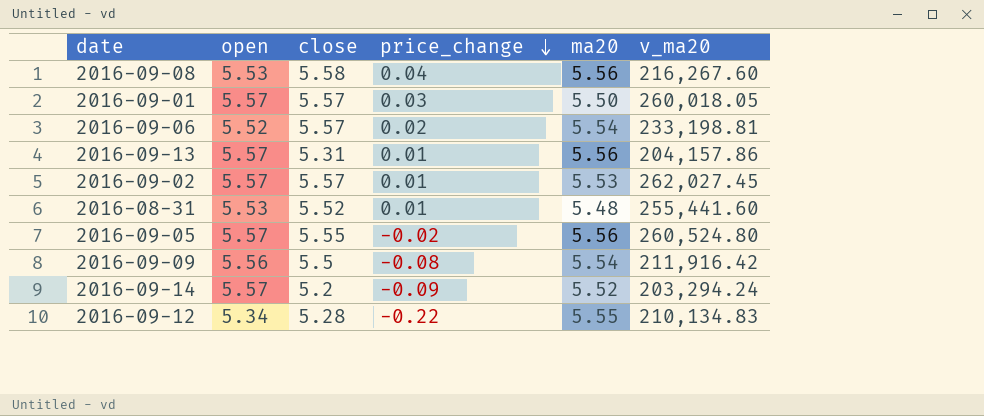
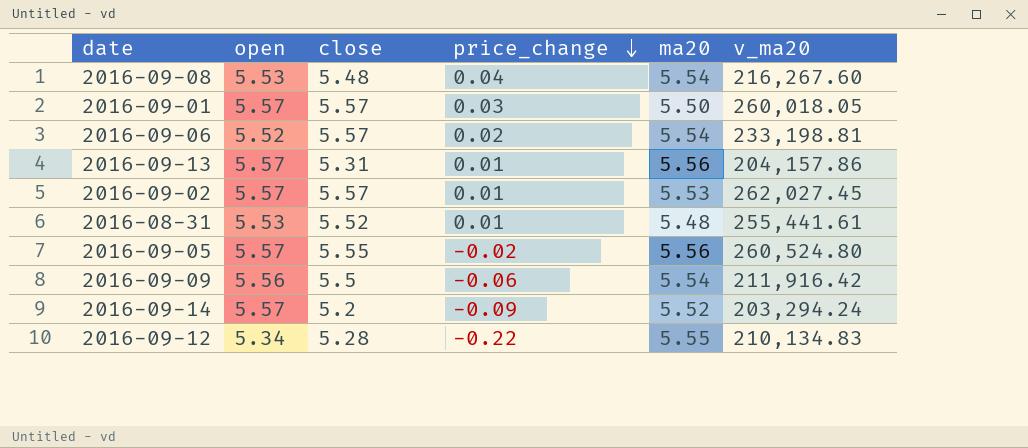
2016-09-08 | close: 5.58 -> 5.48
2016-09-08 | ma20: 5.56 -> 5.54
2016-08-31 | v_ma20: 255,441.60 -> 255,441.61
2016-09-09 | price_change: -0.08 -> -0.06

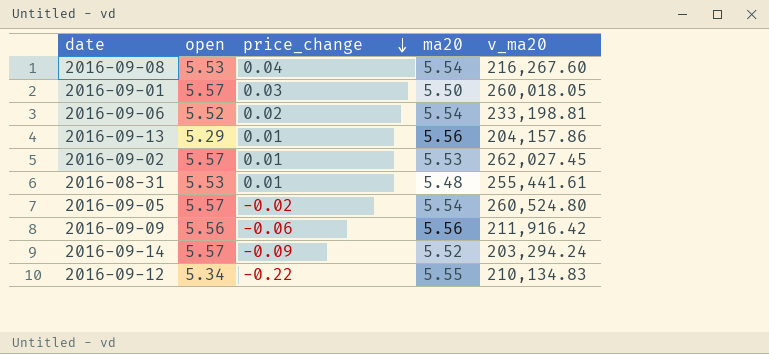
column close | position: 3 -> none
2016-09-13 | open: 5.57 -> 5.29
2016-09-05 | ma20: 5.56 -> 5.54
2016-09-09 | ma20: 5.54 -> 5.56

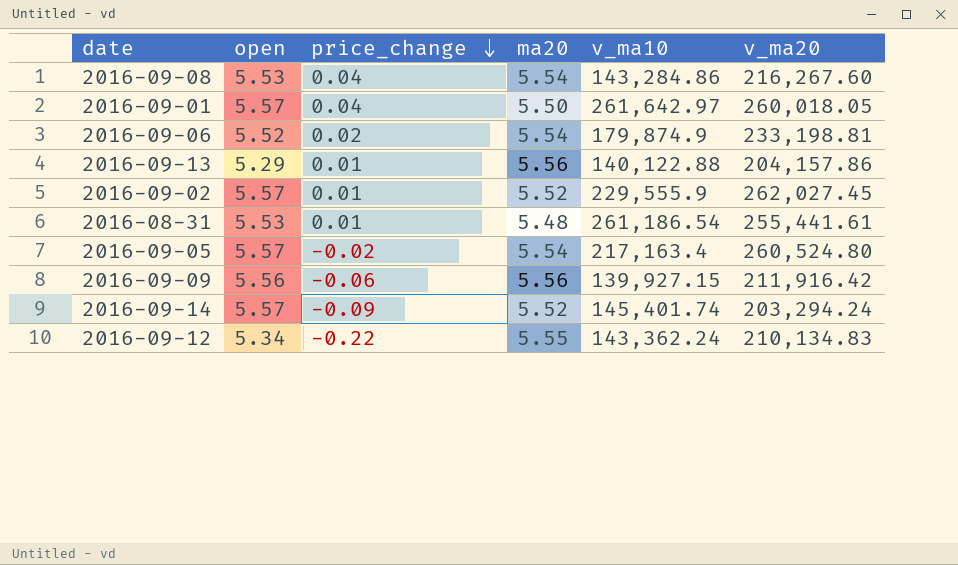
column v_ma10 | position: none -> 5
2016-09-01 | price_change: 0.03 -> 0.04
2016-09-02 | ma20: 5.53 -> 5.52

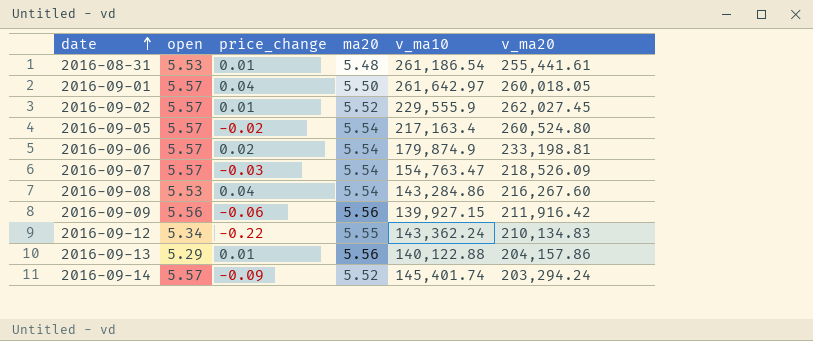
row order: price_change descending -> date ascending
2016-09-06 | open: 5.52 -> 5.57
row 2016-09-07: none -> 5.57 | -0.03 | 5.54 | 154,763.47 | 218,526.09

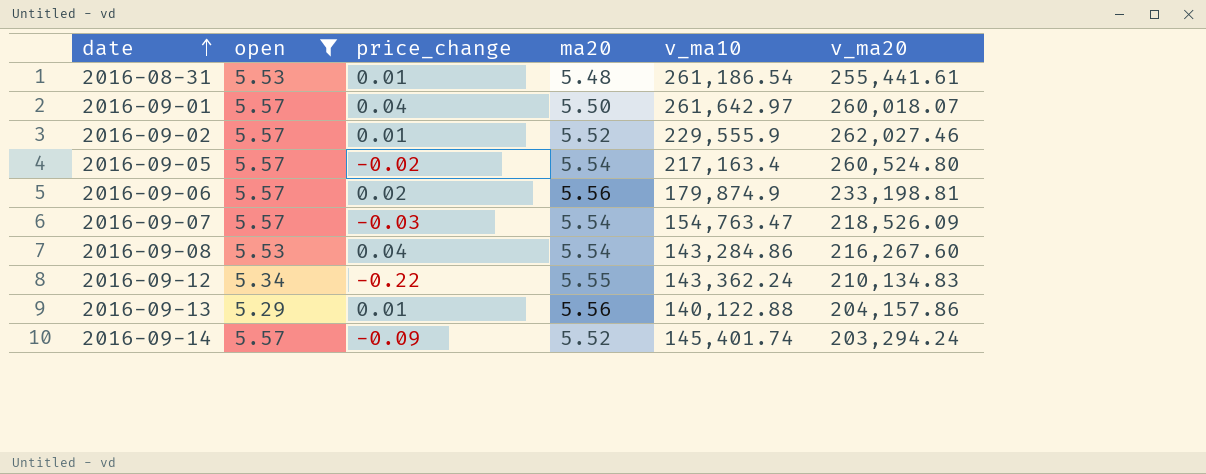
filter: none -> open != 5.56
2016-09-01 | v_ma20: 260,018.05 -> 260,018.07
2016-09-02 | v_ma20: 262,027.45 -> 262,027.46
2016-09-06 | ma20: 5.54 -> 5.56

